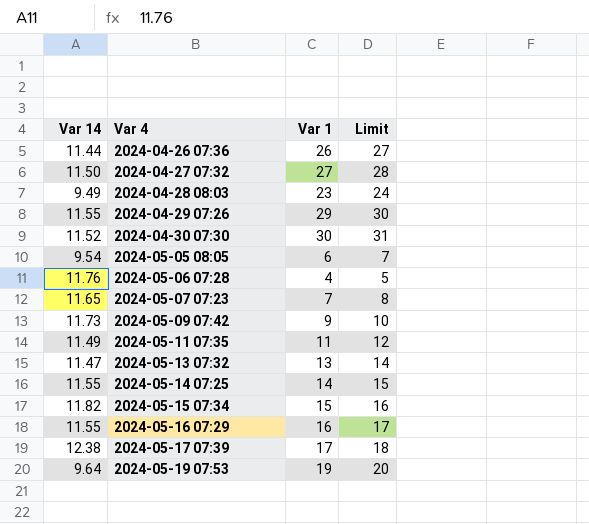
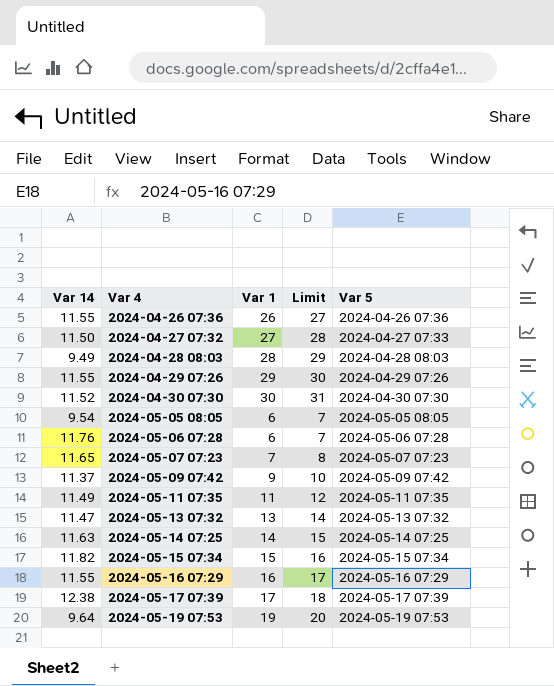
column Var 5 | position: none -> 5
2024-04-26 07:36 | Var 14: 11.44 -> 11.55
2024-04-28 08:03 | Var 1: 23 -> 28
2024-04-28 08:03 | Limit: 24 -> 29
2024-05-06 07:28 | Var 1: 4 -> 6
2024-05-06 07:28 | Limit: 5 -> 7
2024-05-09 07:42 | Var 14: 11.73 -> 11.37
2024-05-14 07:25 | Var 14: 11.55 -> 11.63

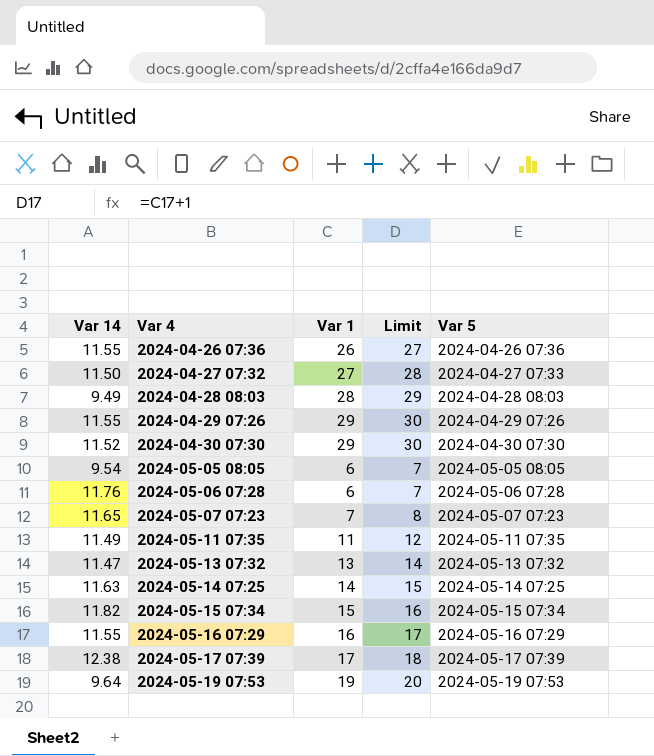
row 2024-05-09 07:42: 11.37 | 9 | 10 | 2024-05-09 07:42 -> none
2024-04-30 07:30 | Var 1: 30 -> 29
2024-04-30 07:30 | Limit: 31 -> 30

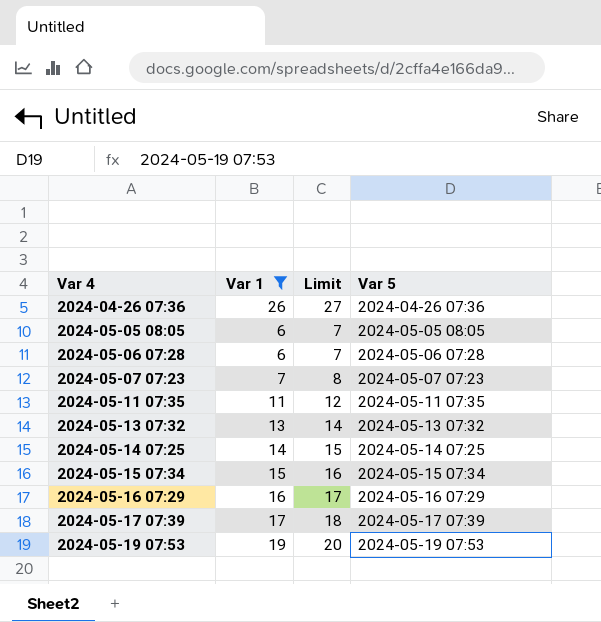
filter: none -> Var 1 <= 26
column Var 14 | position: 1 -> none

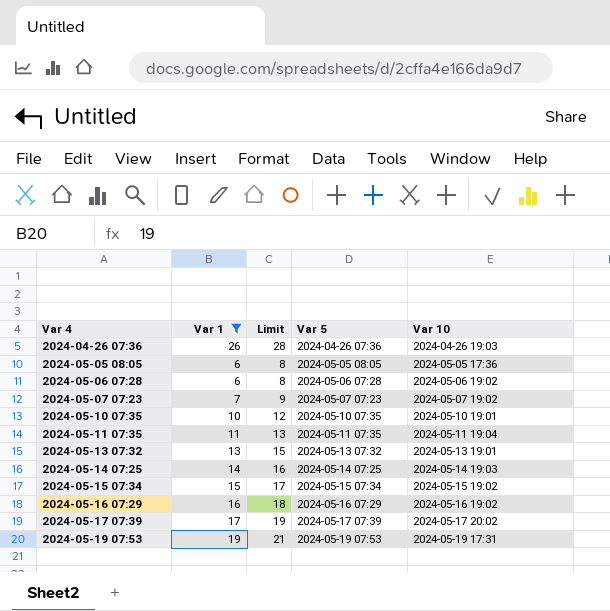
column Limit | formula: [Var 1] + 1 -> [Var 1] + 2
column Var 10 | position: none -> 5
row 2024-05-10 07:35: none -> 10 | 12 | 2024-05-10 07:35 | 2024-05-10 19:01

